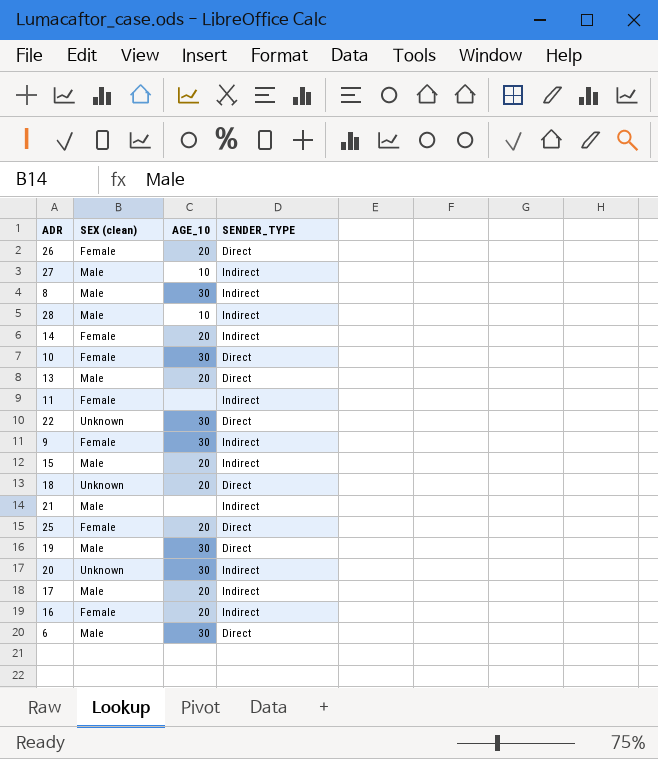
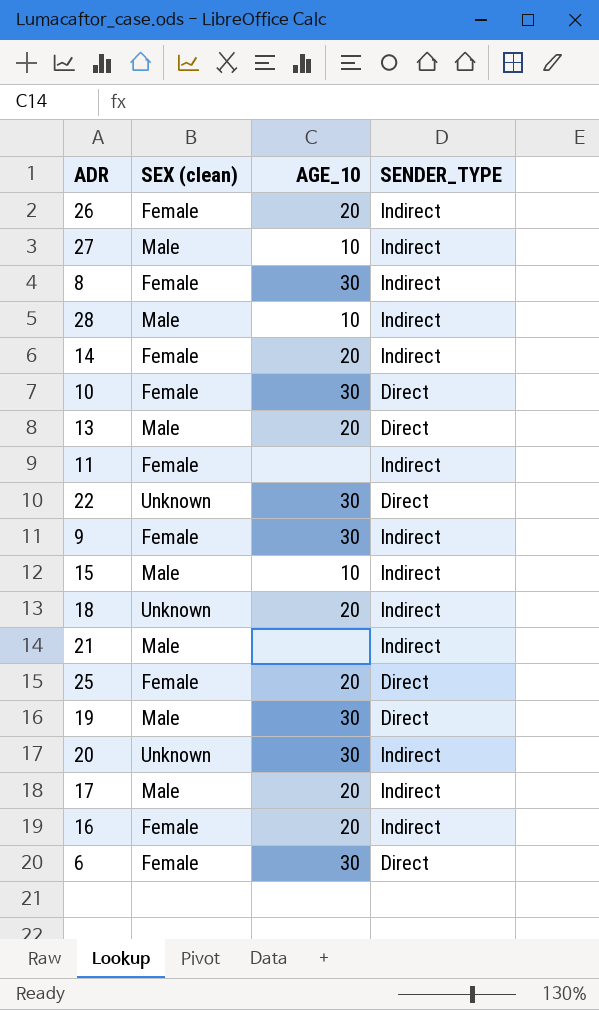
26 | SENDER_TYPE: Direct -> Indirect
8 | SEX (clean): Male -> Female
15 | AGE_10: 20 -> 10
18 | SENDER_TYPE: Direct -> Indirect
6 | SEX (clean): Male -> Female

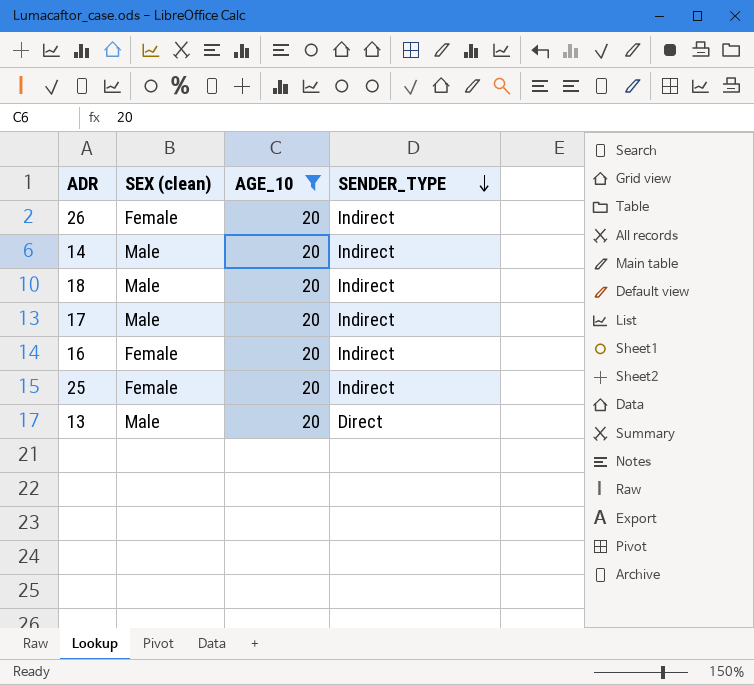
filter: none -> AGE_10 = 20
row order: none -> SENDER_TYPE descending
14 | SEX (clean): Female -> Male
18 | SEX (clean): Unknown -> Male
25 | SENDER_TYPE: Direct -> Indirect

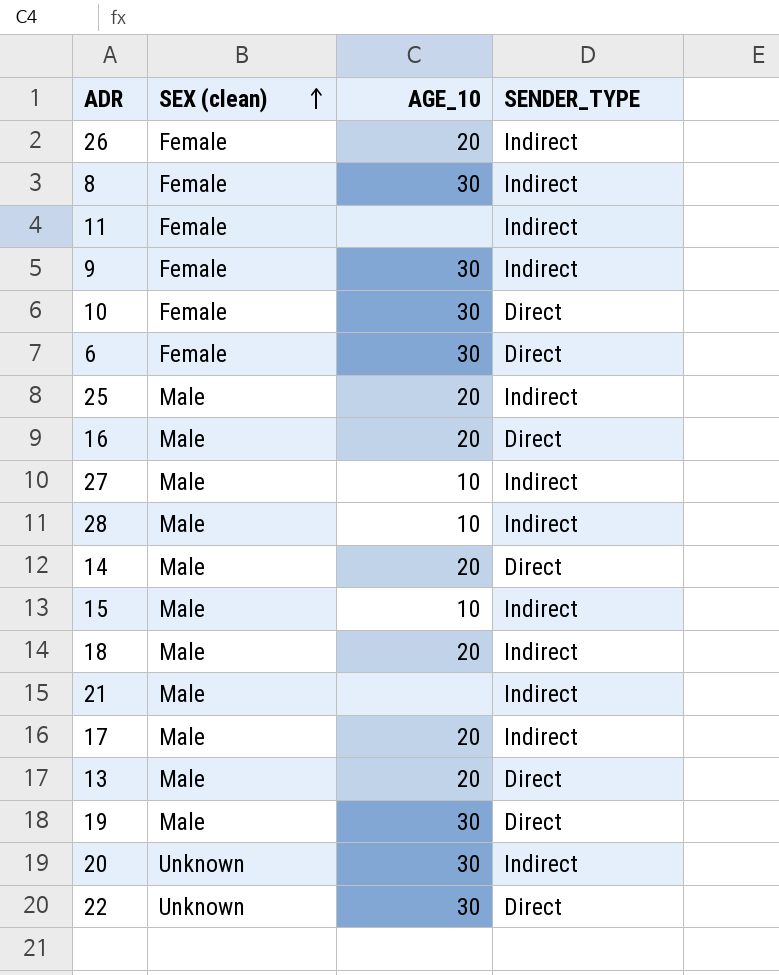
filter: AGE_10 = 20 -> none
row order: SENDER_TYPE descending -> SEX (clean) ascending
25 | SEX (clean): Female -> Male
16 | SEX (clean): Female -> Male
16 | SENDER_TYPE: Indirect -> Direct
14 | SENDER_TYPE: Indirect -> Direct

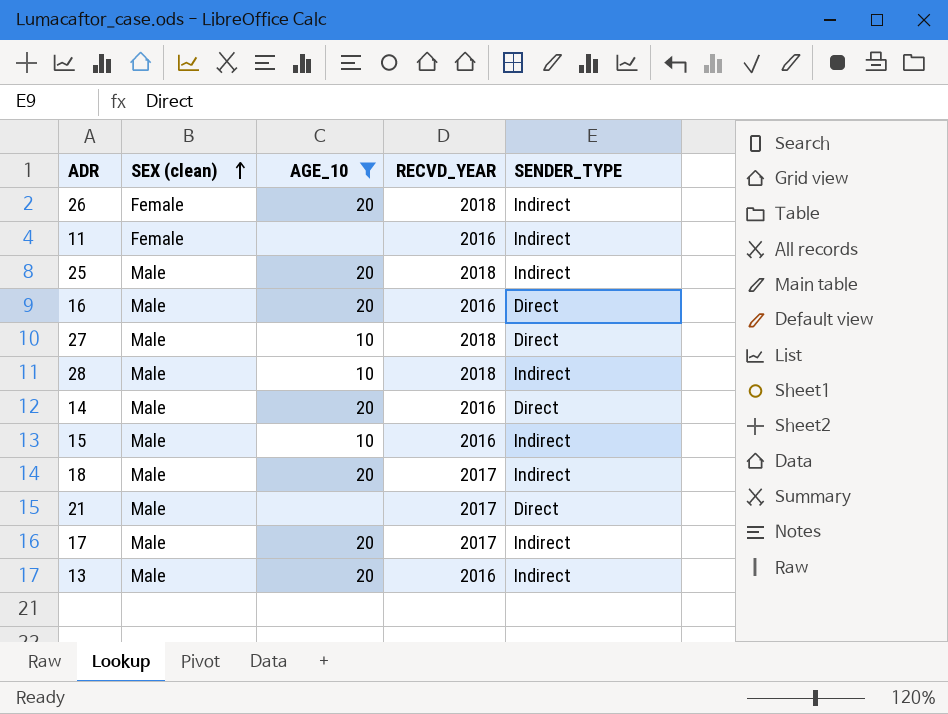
filter: none -> AGE_10 != 30
column RECVD_YEAR | position: none -> 4
27 | SENDER_TYPE: Indirect -> Direct
21 | SENDER_TYPE: Indirect -> Direct
13 | SENDER_TYPE: Direct -> Indirect

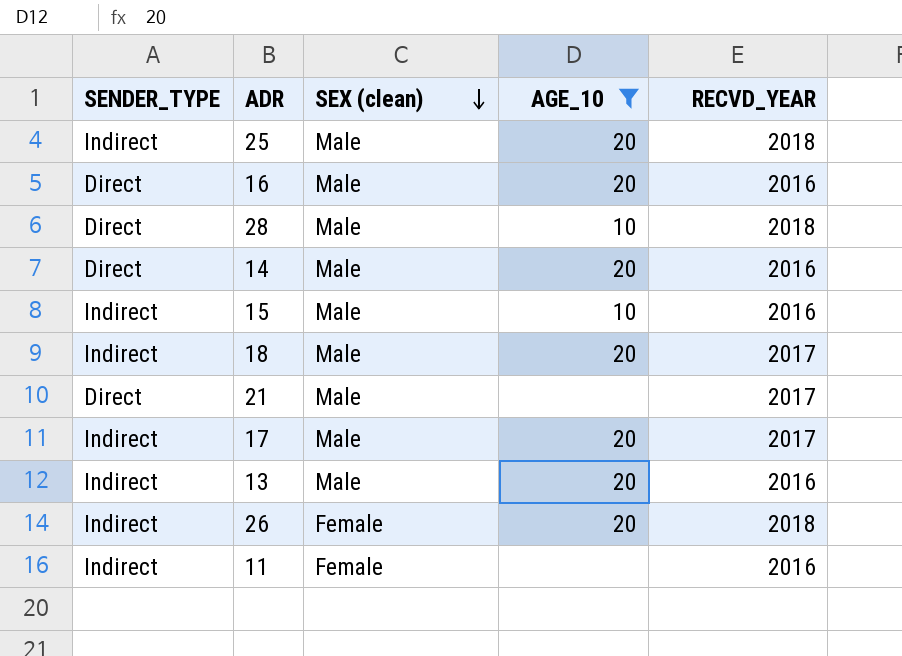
row order: SEX (clean) ascending -> SEX (clean) descending
column SENDER_TYPE | position: 5 -> 1
row 27: Male | 10 | 2018 | Direct -> none
28 | SENDER_TYPE: Indirect -> Direct

